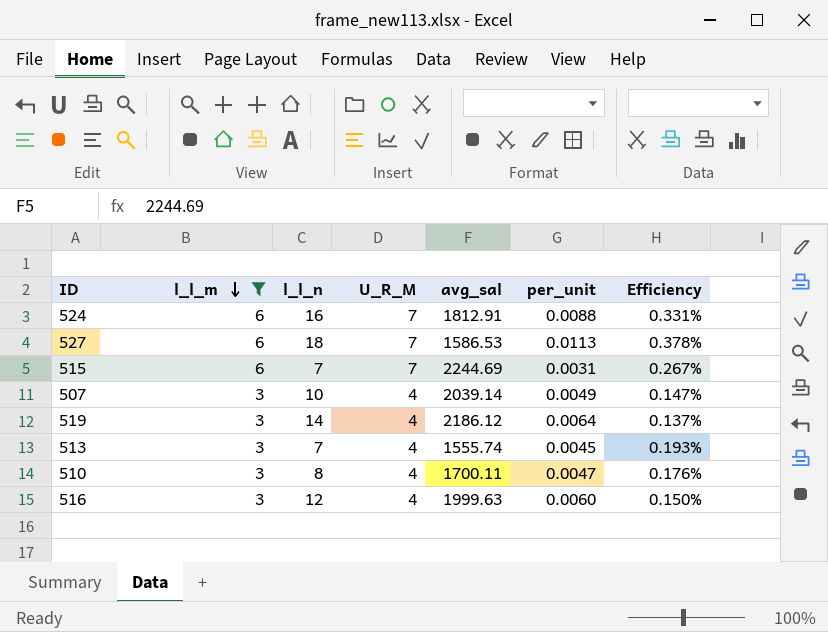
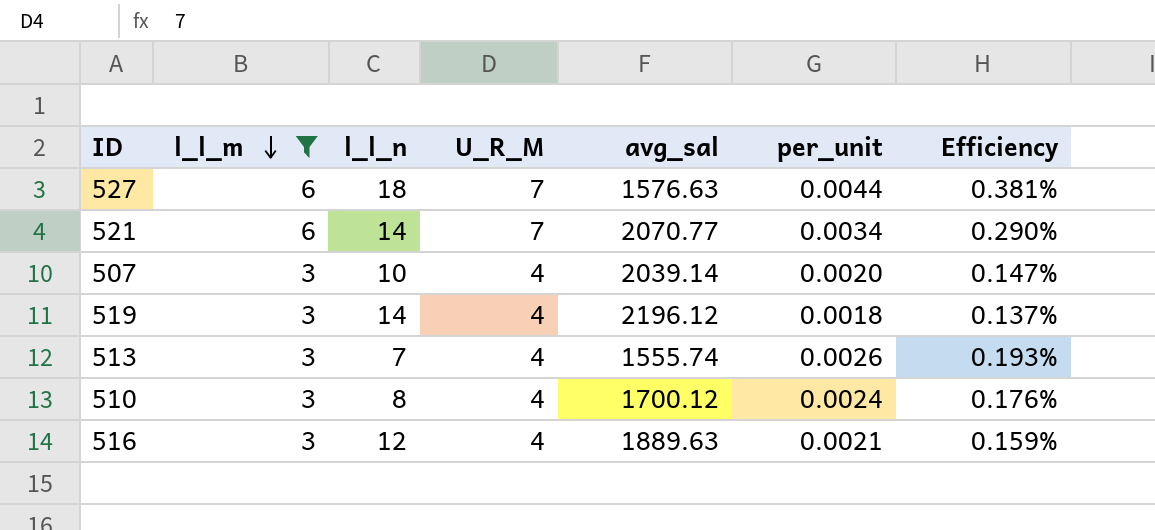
column per_unit | formula: [l_l_n] / [avg_sal] -> [U_R_M] / [avg_sal]
row 524: 6 | 16 | 7 | 1812.91 | 0.0088 | 0.331% -> none
row 515: 6 | 7 | 7 | 2244.69 | 0.0031 | 0.267% -> none
527 | avg_sal: 1586.53 -> 1576.63
527 | Efficiency: 0.378% -> 0.381%
row 521: none -> 6 | 14 | 7 | 2070.77 | 0.0034 | 0.290%
519 | avg_sal: 2186.12 -> 2196.12
510 | avg_sal: 1700.11 -> 1700.12
516 | avg_sal: 1999.63 -> 1889.63
516 | Efficiency: 0.150% -> 0.159%

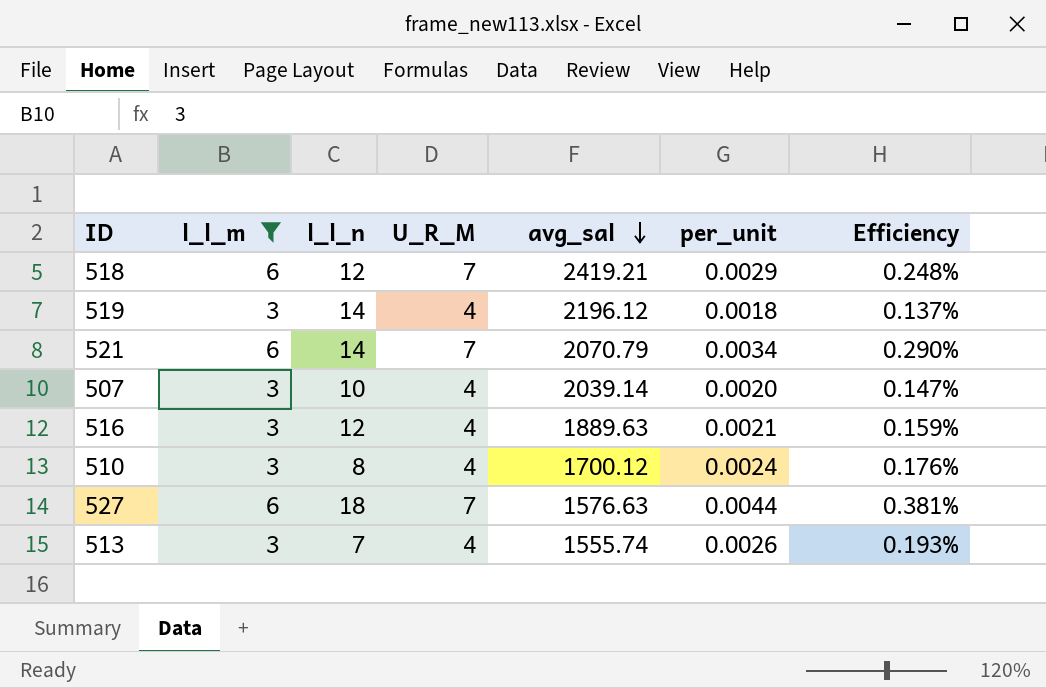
row order: l_l_m descending -> avg_sal descending
row 518: none -> 6 | 12 | 7 | 2419.21 | 0.0029 | 0.248%
521 | avg_sal: 2070.77 -> 2070.79

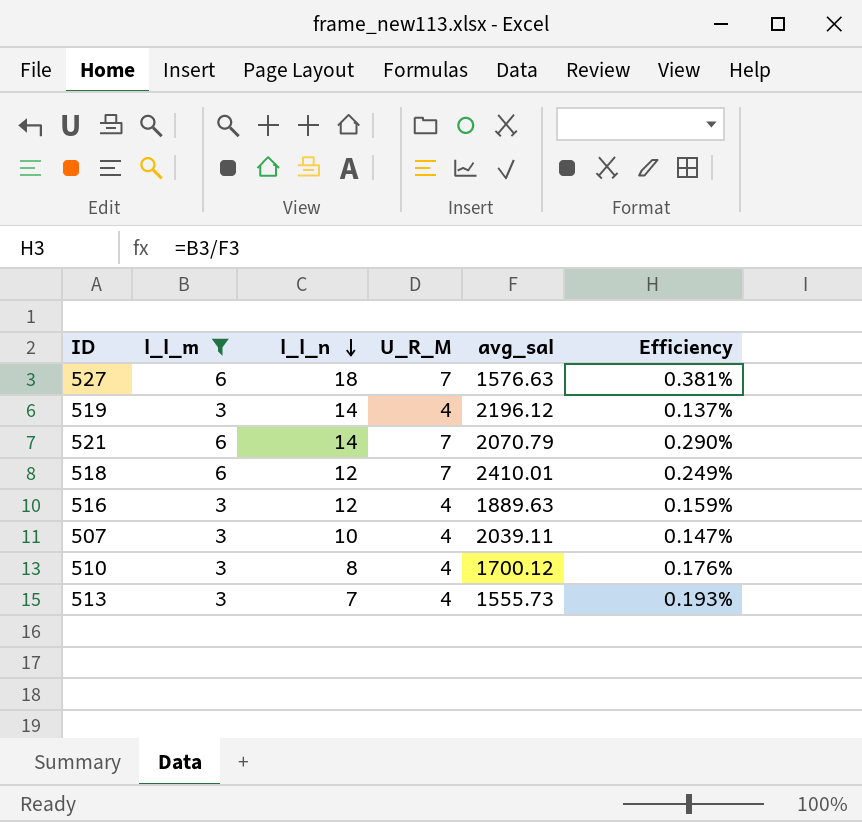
row order: avg_sal descending -> l_l_n descending
column per_unit | formula: [U_R_M] / [avg_sal] -> none
518 | avg_sal: 2419.21 -> 2410.01
518 | Efficiency: 0.248% -> 0.249%
507 | avg_sal: 2039.14 -> 2039.11
513 | avg_sal: 1555.74 -> 1555.73

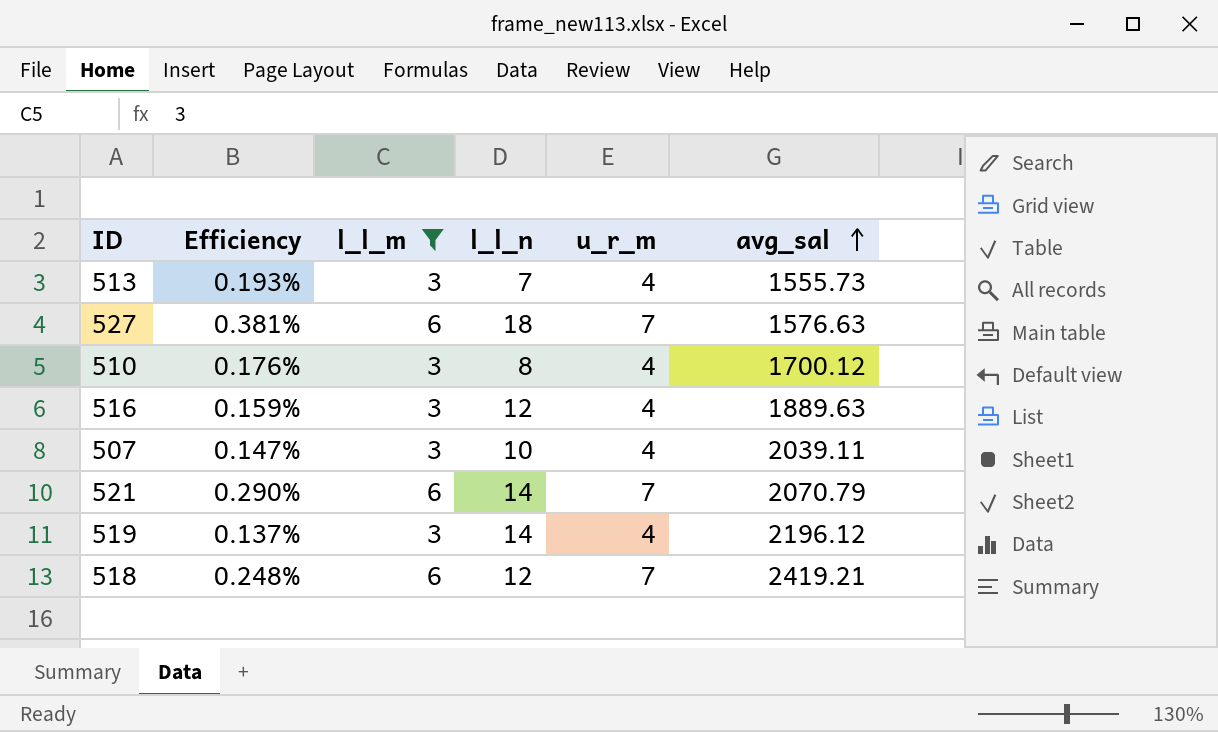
row order: l_l_n descending -> avg_sal ascending
column Efficiency | position: 6 -> 2
column name: U_R_M -> u_r_m
518 | Efficiency: 0.249% -> 0.248%
518 | avg_sal: 2410.01 -> 2419.21

